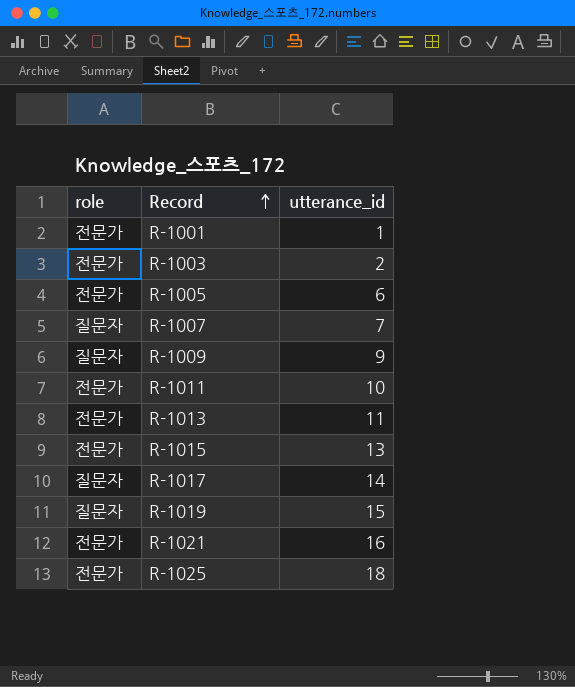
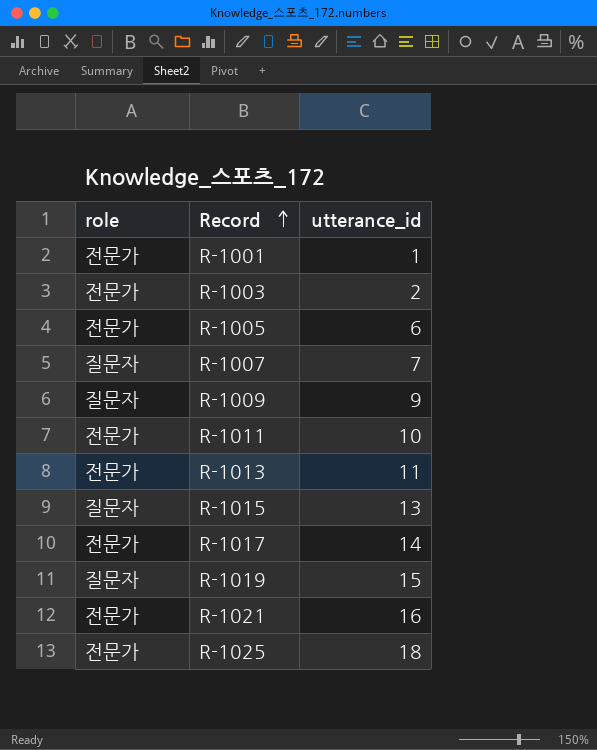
R-1015 | role: 전문가 -> 질문자
R-1017 | role: 질문자 -> 전문가

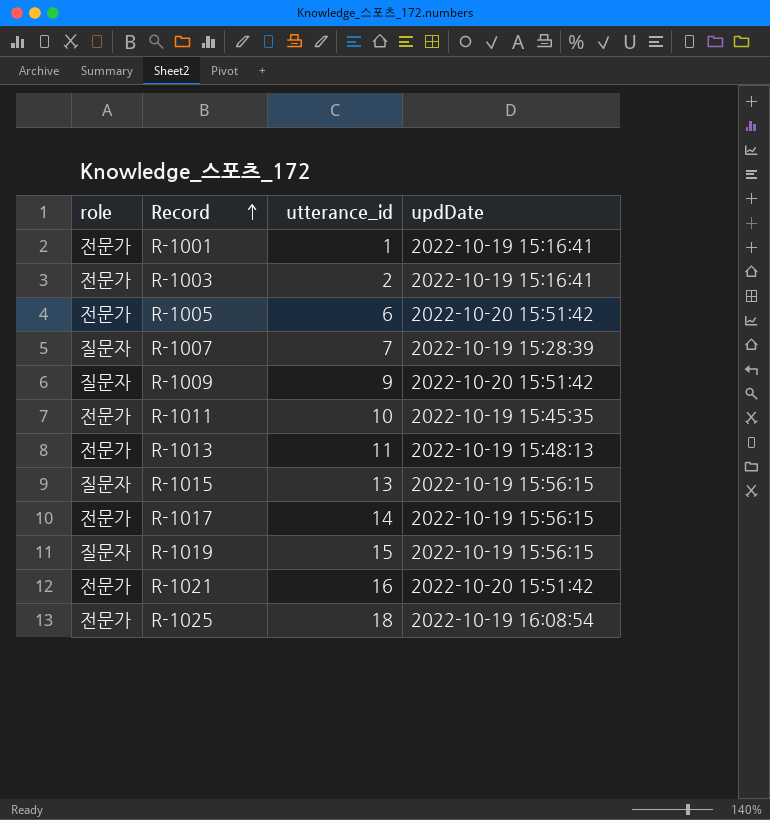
column updDate | position: none -> 4

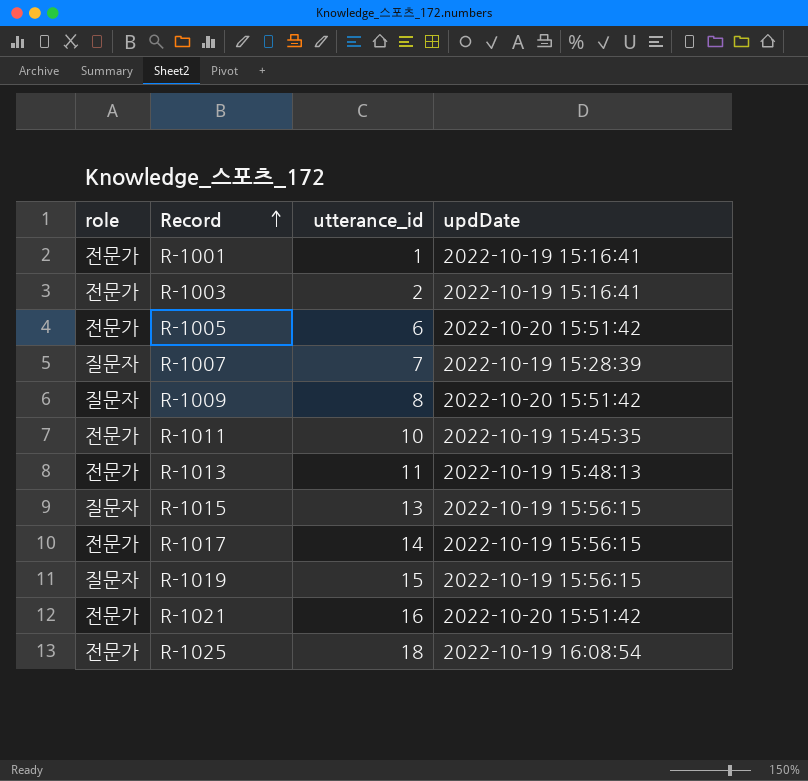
R-1009 | utterance_id: 9 -> 8

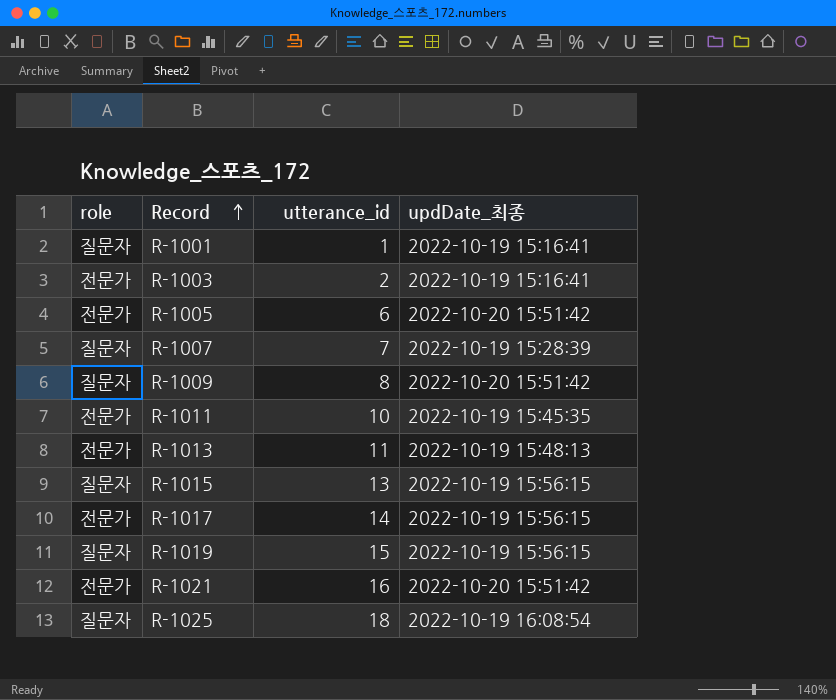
column name: updDate -> updDate_최종
R-1001 | role: 전문가 -> 질문자
R-1025 | role: 전문가 -> 질문자

